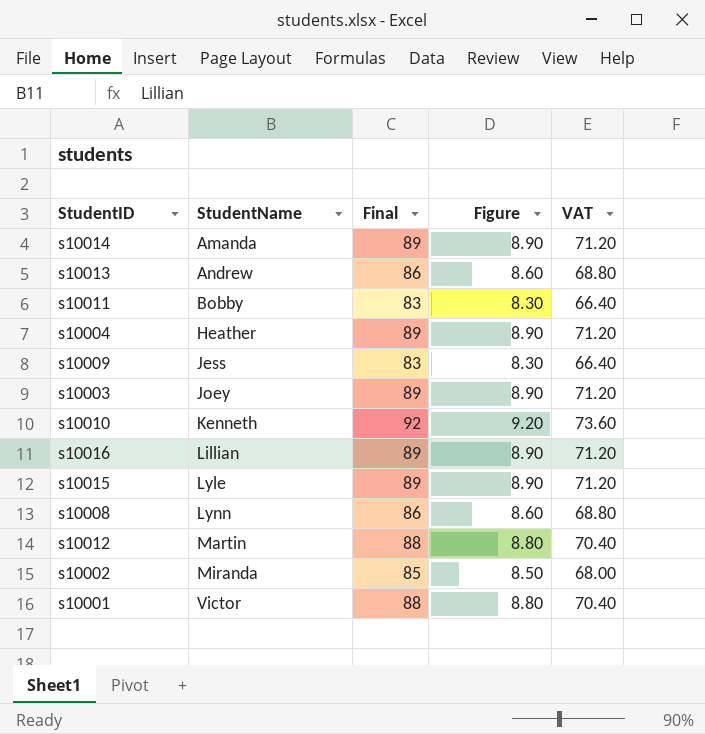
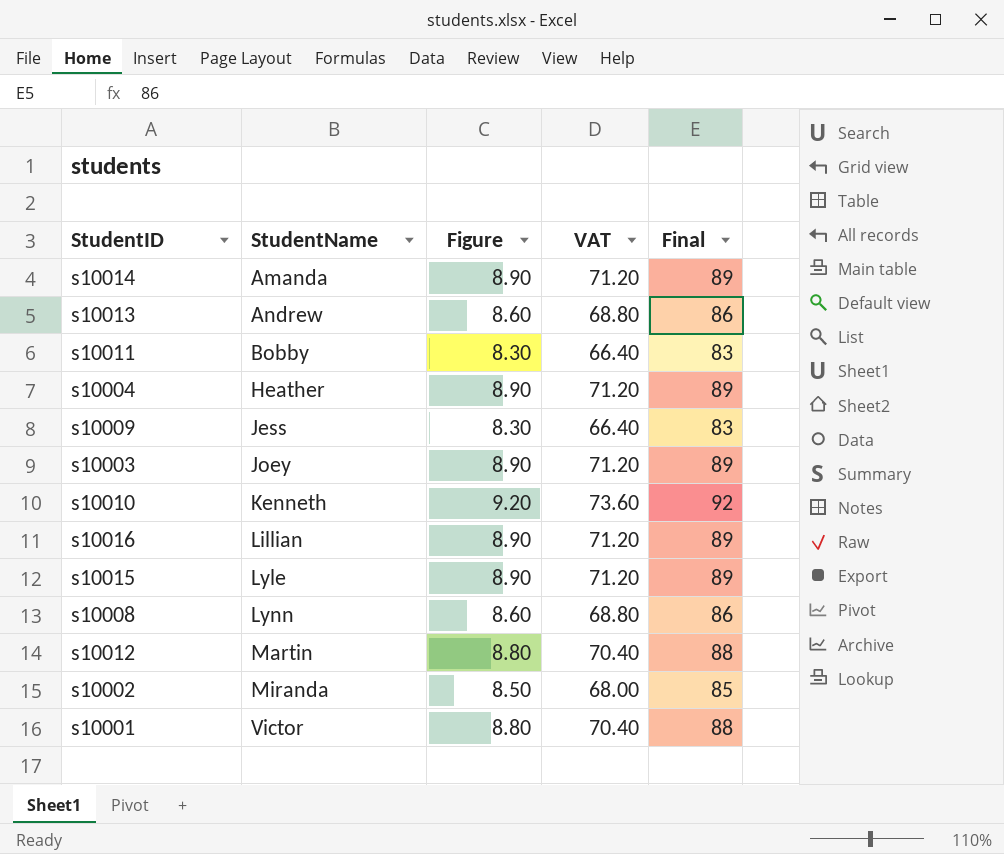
column Final | position: 3 -> 5

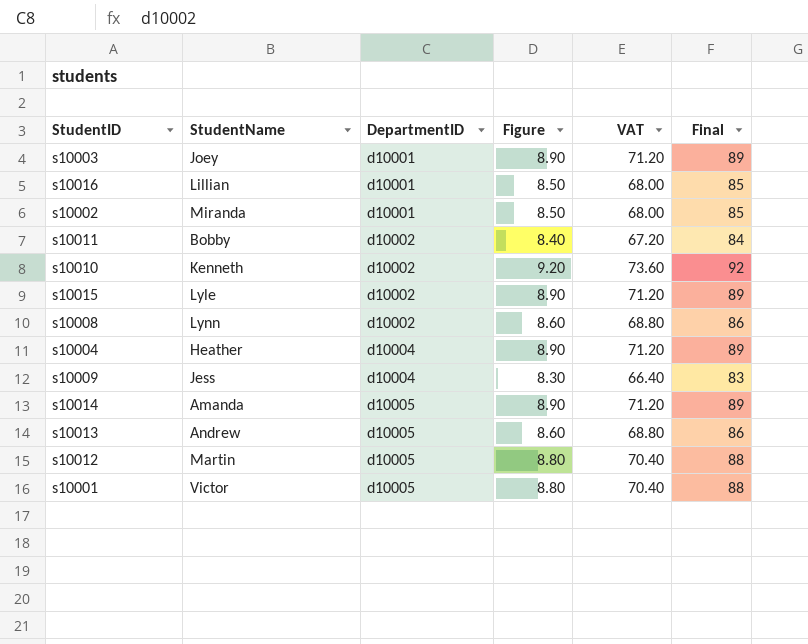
row order: StudentName ascending -> DepartmentID ascending
column DepartmentID | position: none -> 3
s10016 | Figure: 8.90 -> 8.50
s10016 | VAT: 71.20 -> 68.00
s10016 | Final: 89 -> 85
s10011 | Figure: 8.30 -> 8.40
s10011 | VAT: 66.40 -> 67.20
s10011 | Final: 83 -> 84

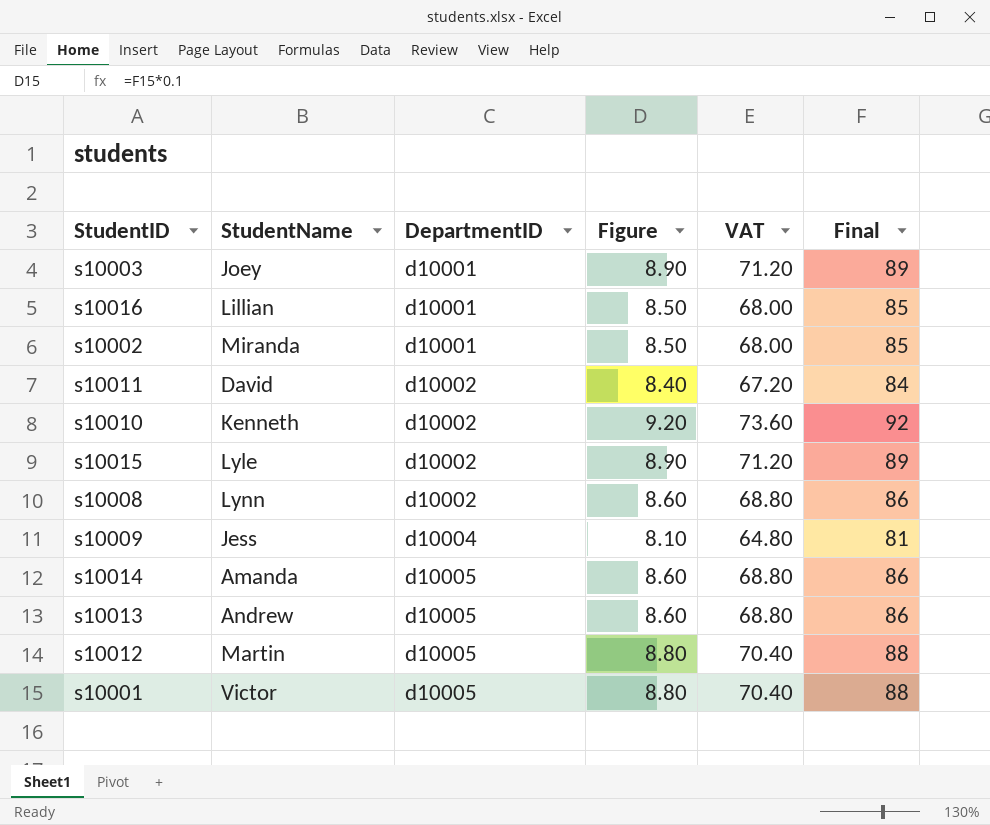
row s10004: Heather | d10004 | 8.90 | 71.20 | 89 -> none
s10011 | StudentName: Bobby -> David
s10009 | Figure: 8.30 -> 8.10
s10009 | VAT: 66.40 -> 64.80
s10009 | Final: 83 -> 81
s10014 | Figure: 8.90 -> 8.60
s10014 | VAT: 71.20 -> 68.80
s10014 | Final: 89 -> 86

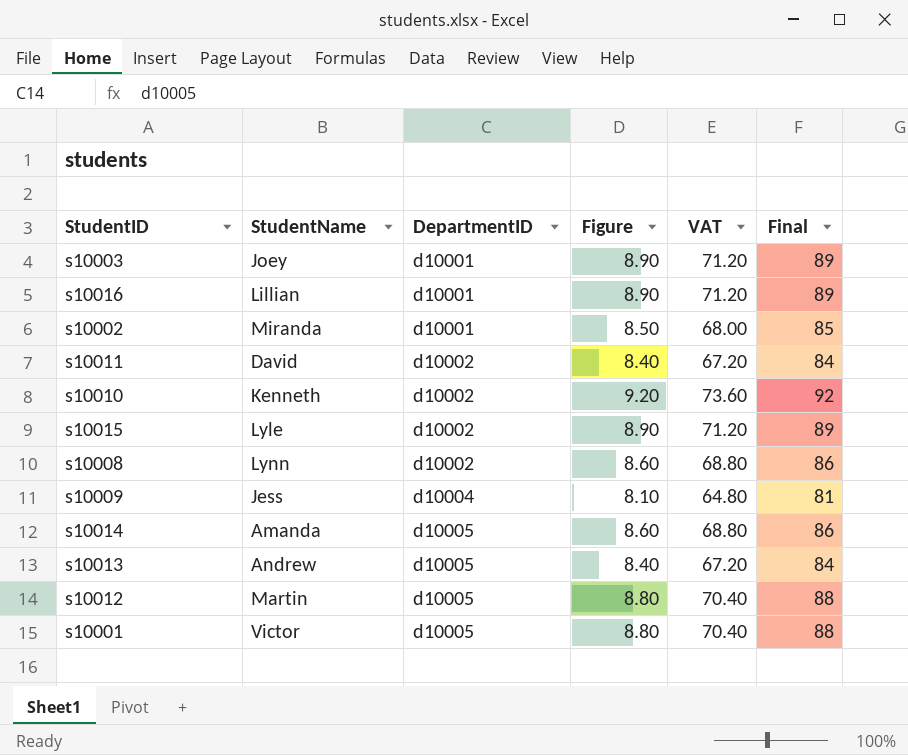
s10016 | Figure: 8.50 -> 8.90
s10016 | VAT: 68.00 -> 71.20
s10016 | Final: 85 -> 89
s10013 | Figure: 8.60 -> 8.40
s10013 | VAT: 68.80 -> 67.20
s10013 | Final: 86 -> 84

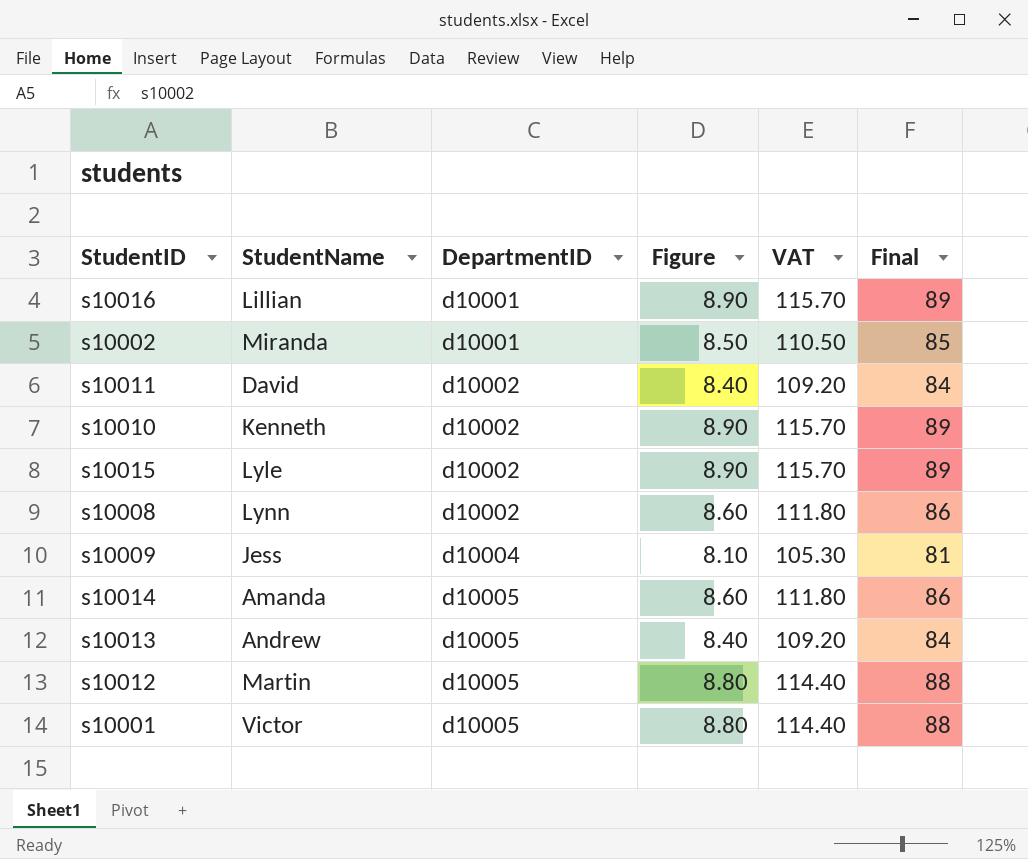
column VAT | formula: [Final] * 0.8 -> [Final] * 1.3
row s10003: Joey | d10001 | 8.90 | 71.20 | 89 -> none
s10010 | Figure: 9.20 -> 8.90
s10010 | Final: 92 -> 89

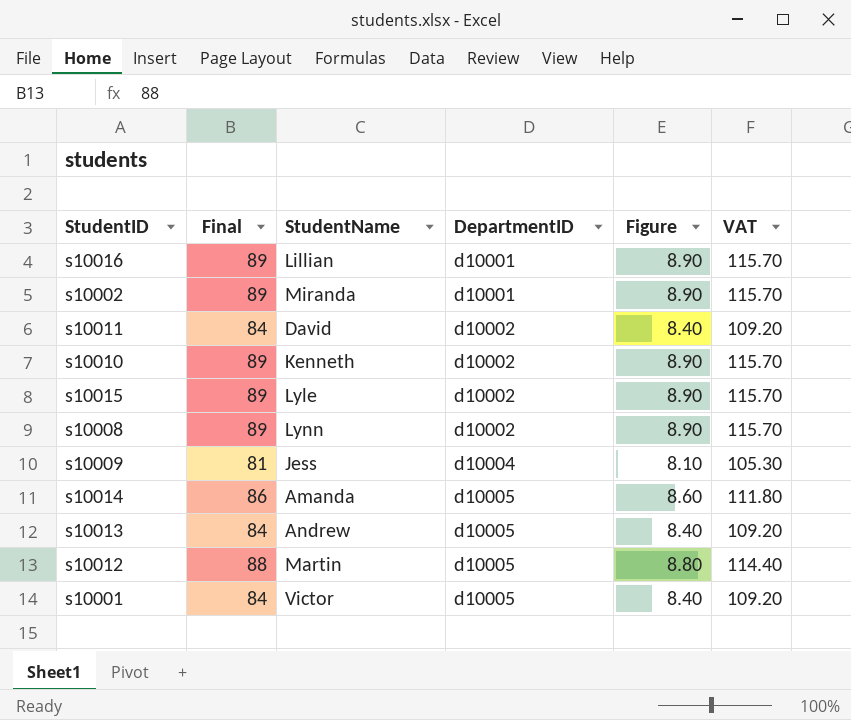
column Final | position: 6 -> 2
s10002 | Final: 85 -> 89
s10002 | Figure: 8.50 -> 8.90
s10002 | VAT: 110.50 -> 115.70
s10008 | Final: 86 -> 89
s10008 | Figure: 8.60 -> 8.90
s10008 | VAT: 111.80 -> 115.70
s10001 | Final: 88 -> 84
s10001 | Figure: 8.80 -> 8.40
s10001 | VAT: 114.40 -> 109.20

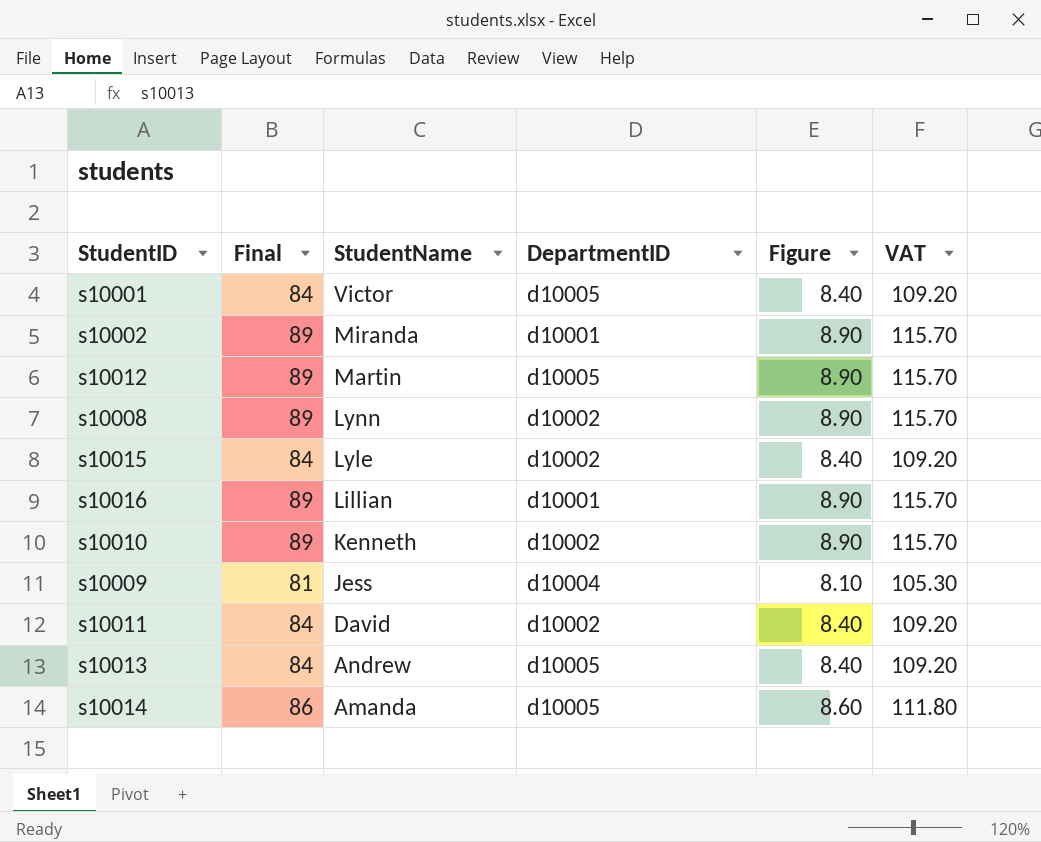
row order: DepartmentID ascending -> StudentName descending
s10012 | Final: 88 -> 89
s10012 | Figure: 8.80 -> 8.90
s10012 | VAT: 114.40 -> 115.70
s10015 | Final: 89 -> 84
s10015 | Figure: 8.90 -> 8.40
s10015 | VAT: 115.70 -> 109.20

